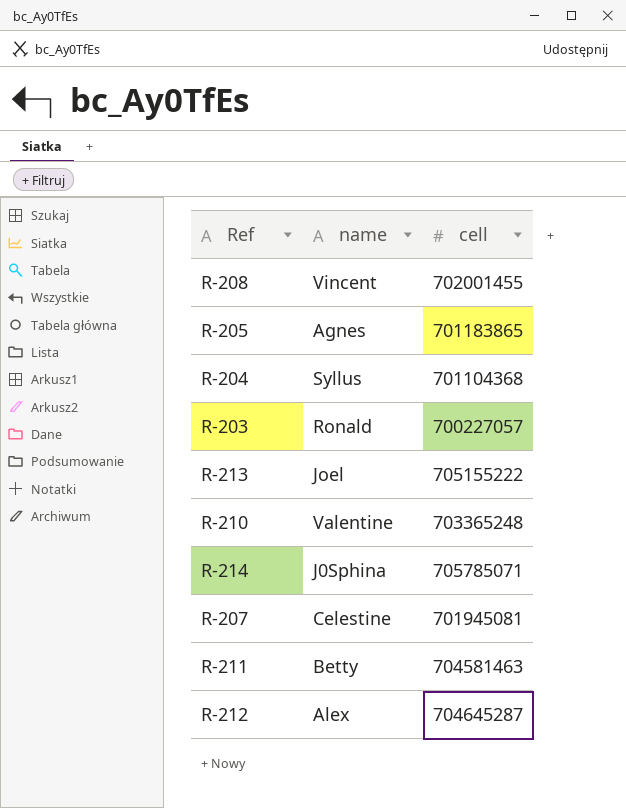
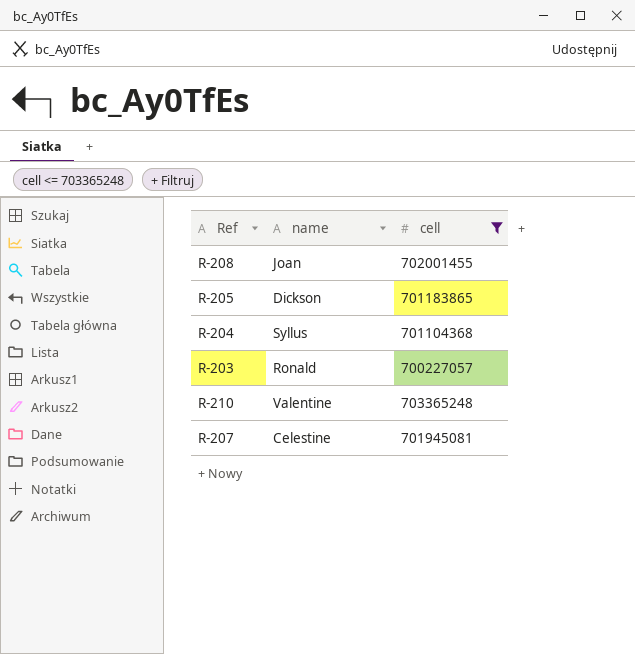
filter: none -> cell <= 703365248
R-208 | name: Vincent -> Joan
R-205 | name: Agnes -> Dickson

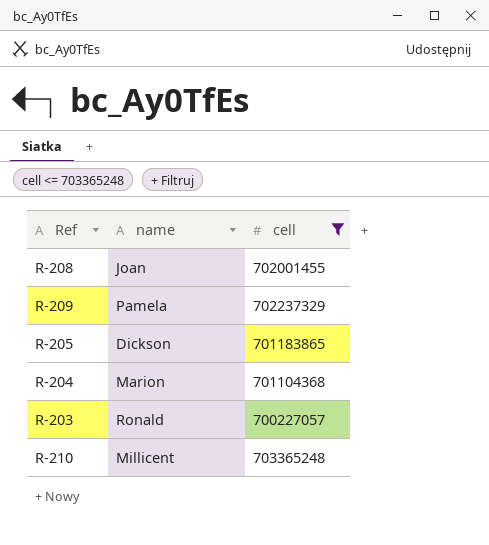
row R-207: Celestine | 701945081 -> none
row R-209: none -> Pamela | 702237329
R-204 | name: Syllus -> Marion
R-210 | name: Valentine -> Millicent

